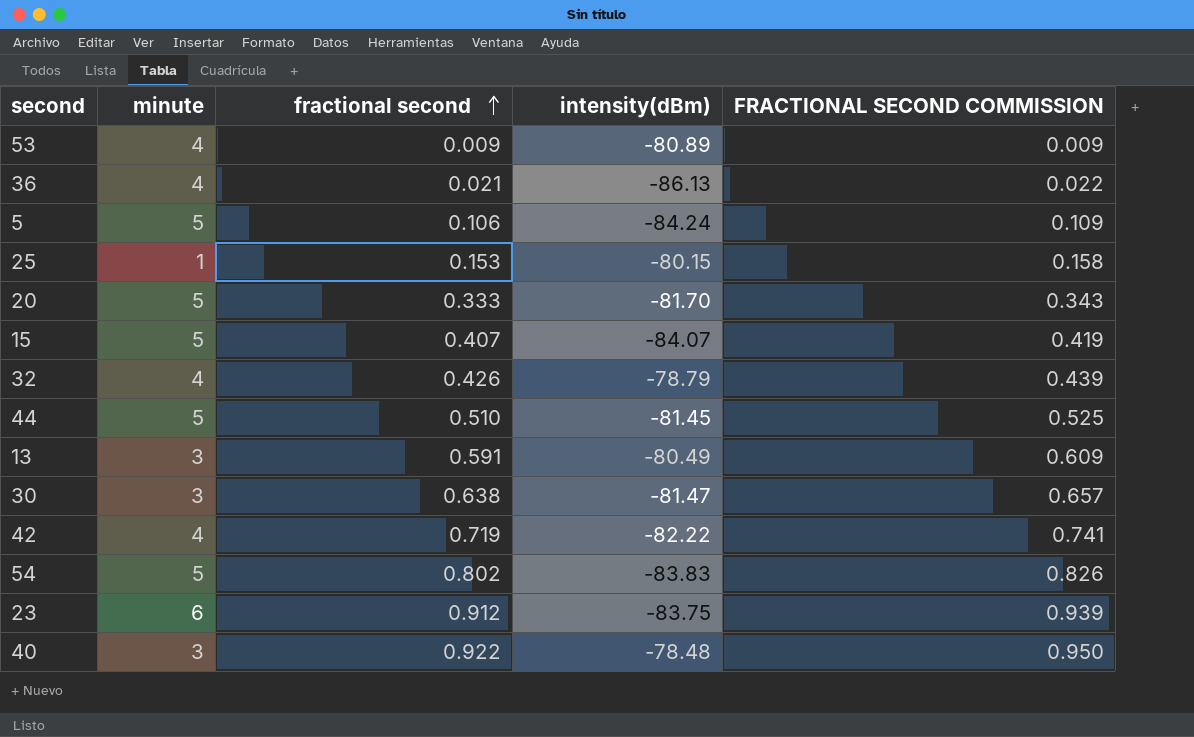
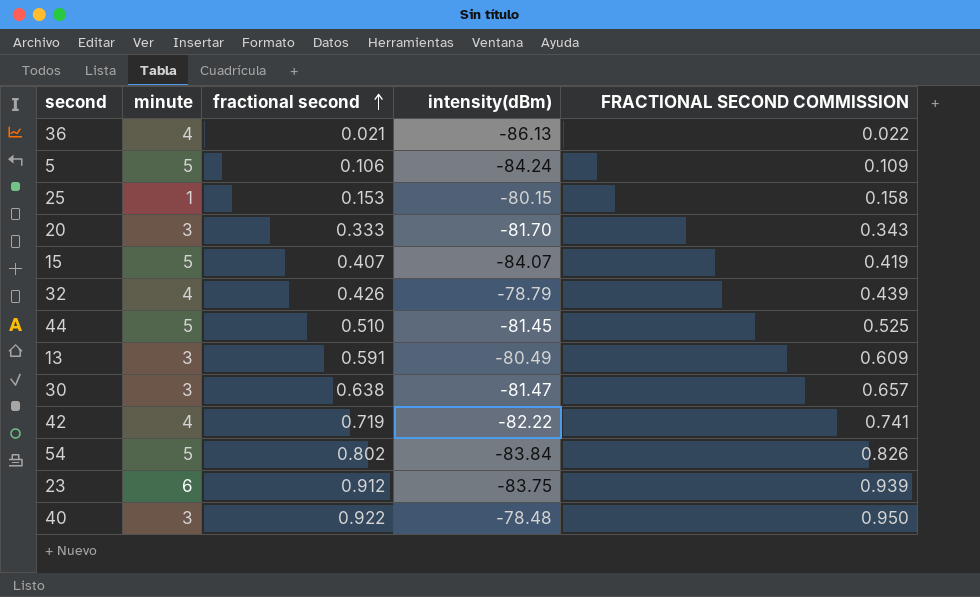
row 53: 4 | 0.009 | -80.89 | 0.009 -> none
20 | minute: 5 -> 3
54 | intensity(dBm): -83.83 -> -83.84

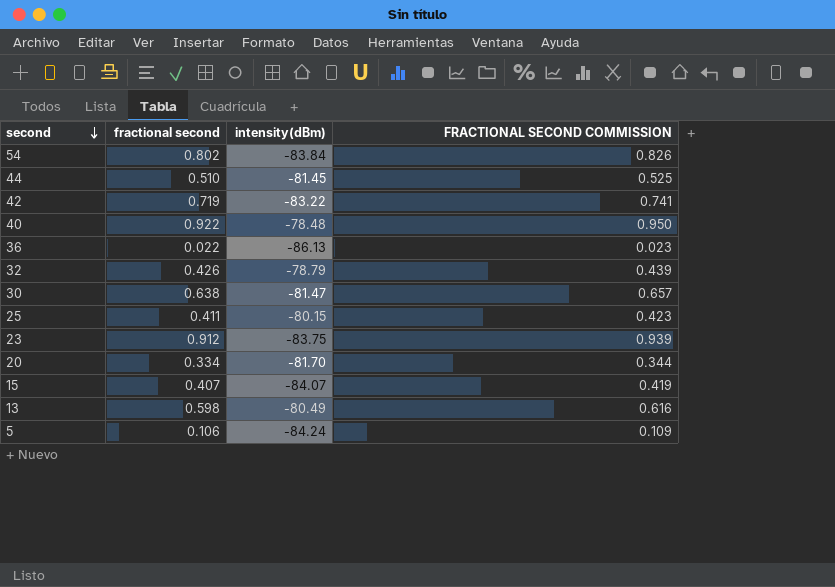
row order: fractional second ascending -> second descending
column minute | position: 2 -> none
42 | intensity(dBm): -82.22 -> -83.22
36 | fractional second: 0.021 -> 0.022
36 | FRACTIONAL SECOND COMMISSION: 0.022 -> 0.023
25 | fractional second: 0.153 -> 0.411
25 | FRACTIONAL SECOND COMMISSION: 0.158 -> 0.423
20 | fractional second: 0.333 -> 0.334
20 | FRACTIONAL SECOND COMMISSION: 0.343 -> 0.344
13 | fractional second: 0.591 -> 0.598
13 | FRACTIONAL SECOND COMMISSION: 0.609 -> 0.616

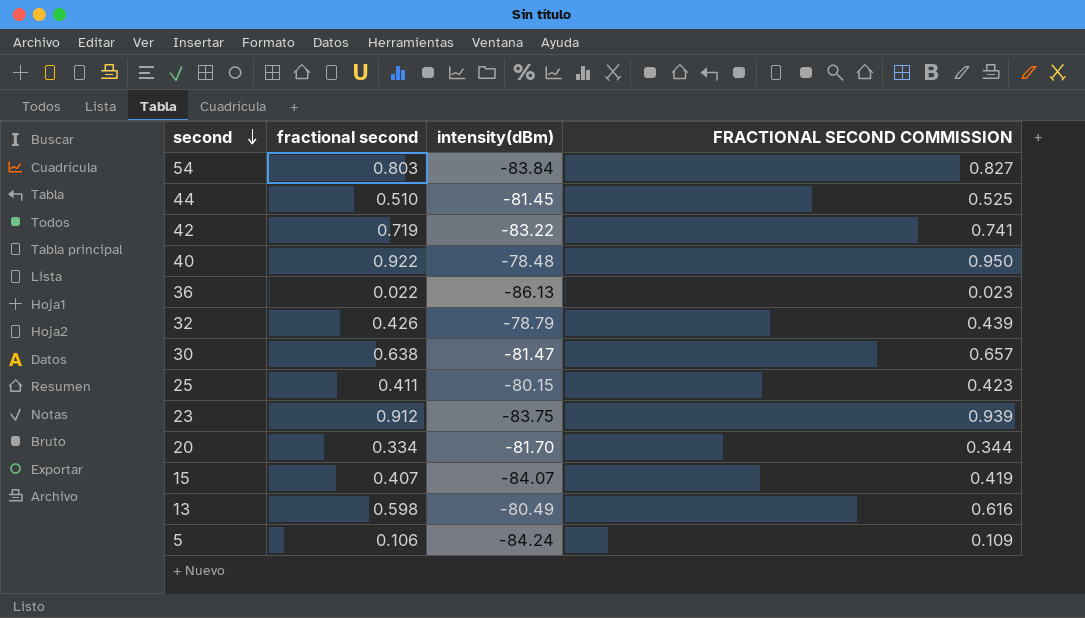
54 | fractional second: 0.802 -> 0.803
54 | FRACTIONAL SECOND COMMISSION: 0.826 -> 0.827

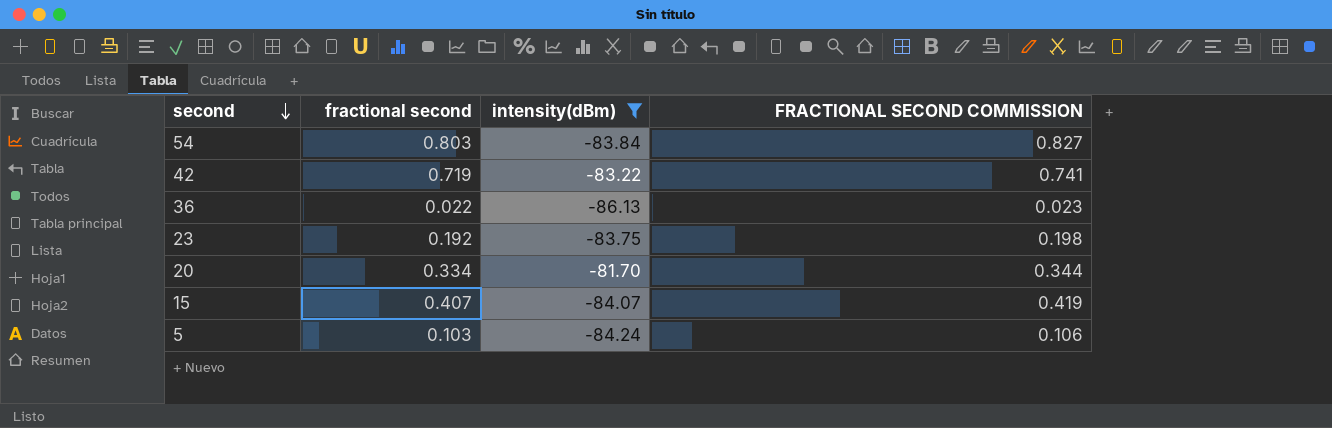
filter: none -> intensity(dBm) <= -81.70
23 | fractional second: 0.912 -> 0.192
23 | FRACTIONAL SECOND COMMISSION: 0.939 -> 0.198
5 | fractional second: 0.106 -> 0.103
5 | FRACTIONAL SECOND COMMISSION: 0.109 -> 0.106

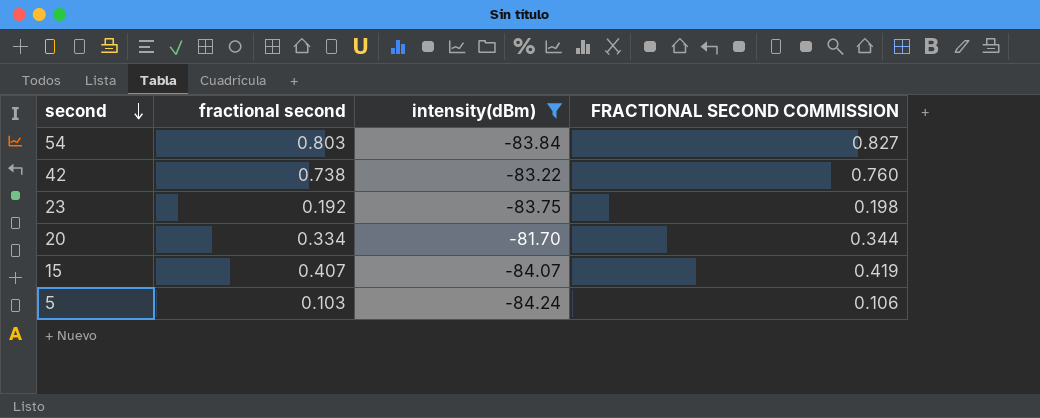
row 36: 0.022 | -86.13 | 0.023 -> none
42 | fractional second: 0.719 -> 0.738
42 | FRACTIONAL SECOND COMMISSION: 0.741 -> 0.760

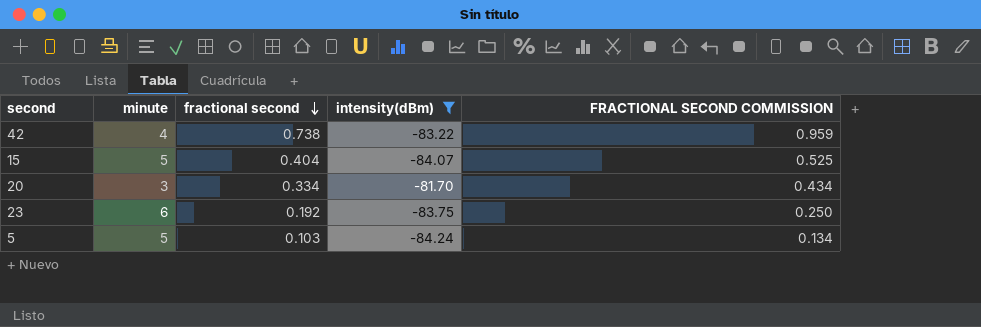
row order: second descending -> fractional second descending
column minute | position: none -> 2
column FRACTIONAL SECOND COMMISSION | formula: [fractional second] * 1.03 -> [fractional second] * 1.3
row 54: 0.803 | -83.84 | 0.827 -> none
15 | fractional second: 0.407 -> 0.404

